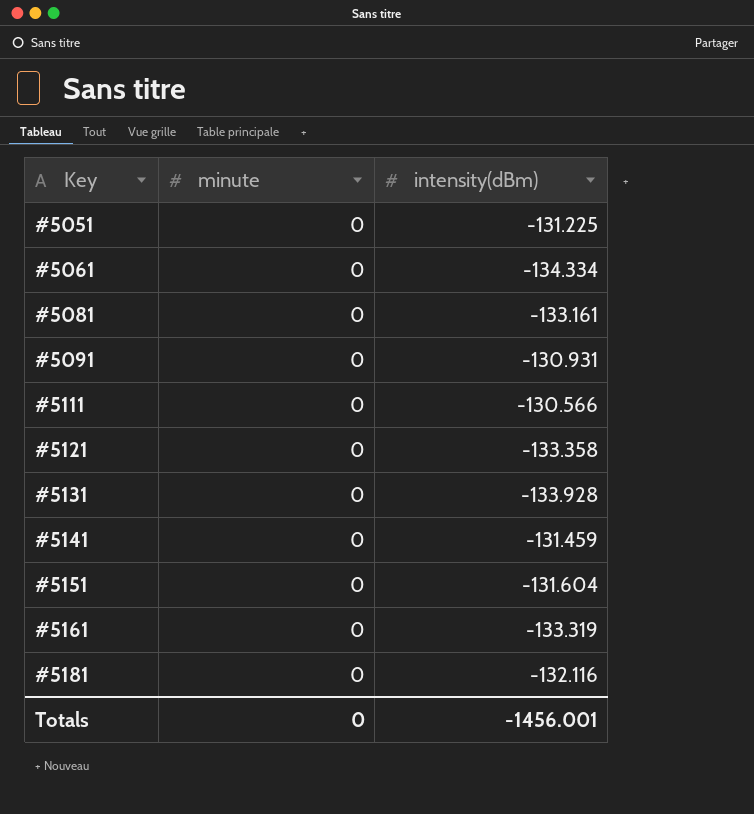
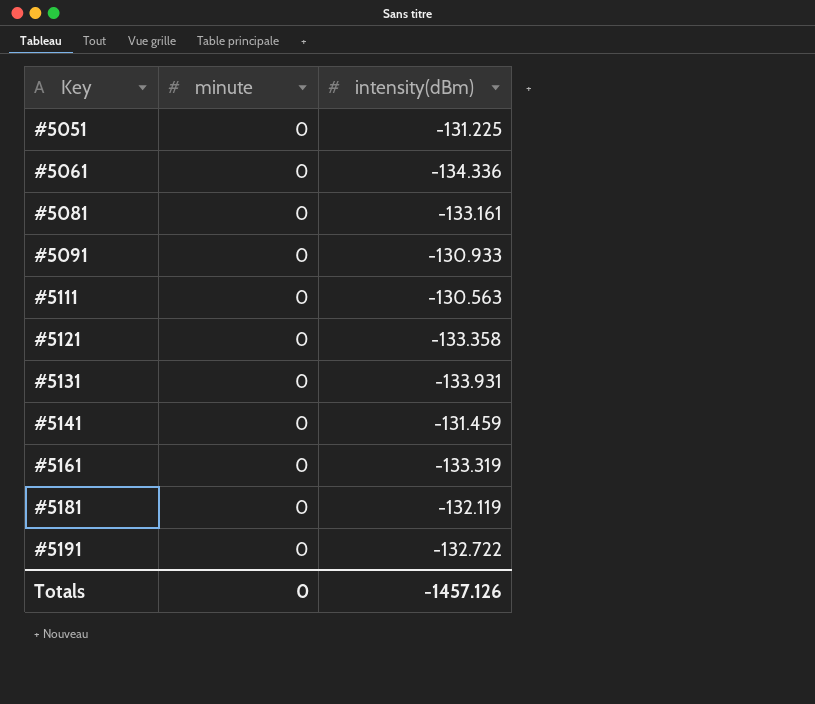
row #5151: 0 | -131.604 -> none
#5061 | intensity(dBm): -134.334 -> -134.336
#5091 | intensity(dBm): -130.931 -> -130.933
#5111 | intensity(dBm): -130.566 -> -130.563
#5131 | intensity(dBm): -133.928 -> -133.931
#5181 | intensity(dBm): -132.116 -> -132.119
row #5191: none -> 0 | -132.722
Totals | intensity(dBm): -1456.001 -> -1457.126

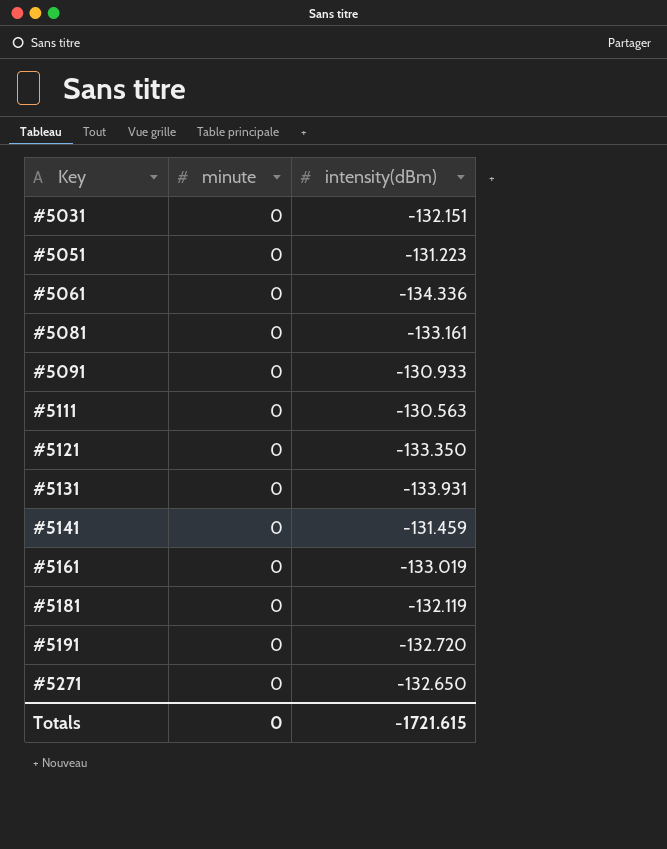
row #5031: none -> 0 | -132.151
#5051 | intensity(dBm): -131.225 -> -131.223
#5121 | intensity(dBm): -133.358 -> -133.350
#5161 | intensity(dBm): -133.319 -> -133.019
#5191 | intensity(dBm): -132.722 -> -132.720
row #5271: none -> 0 | -132.650
Totals | intensity(dBm): -1457.126 -> -1721.615

